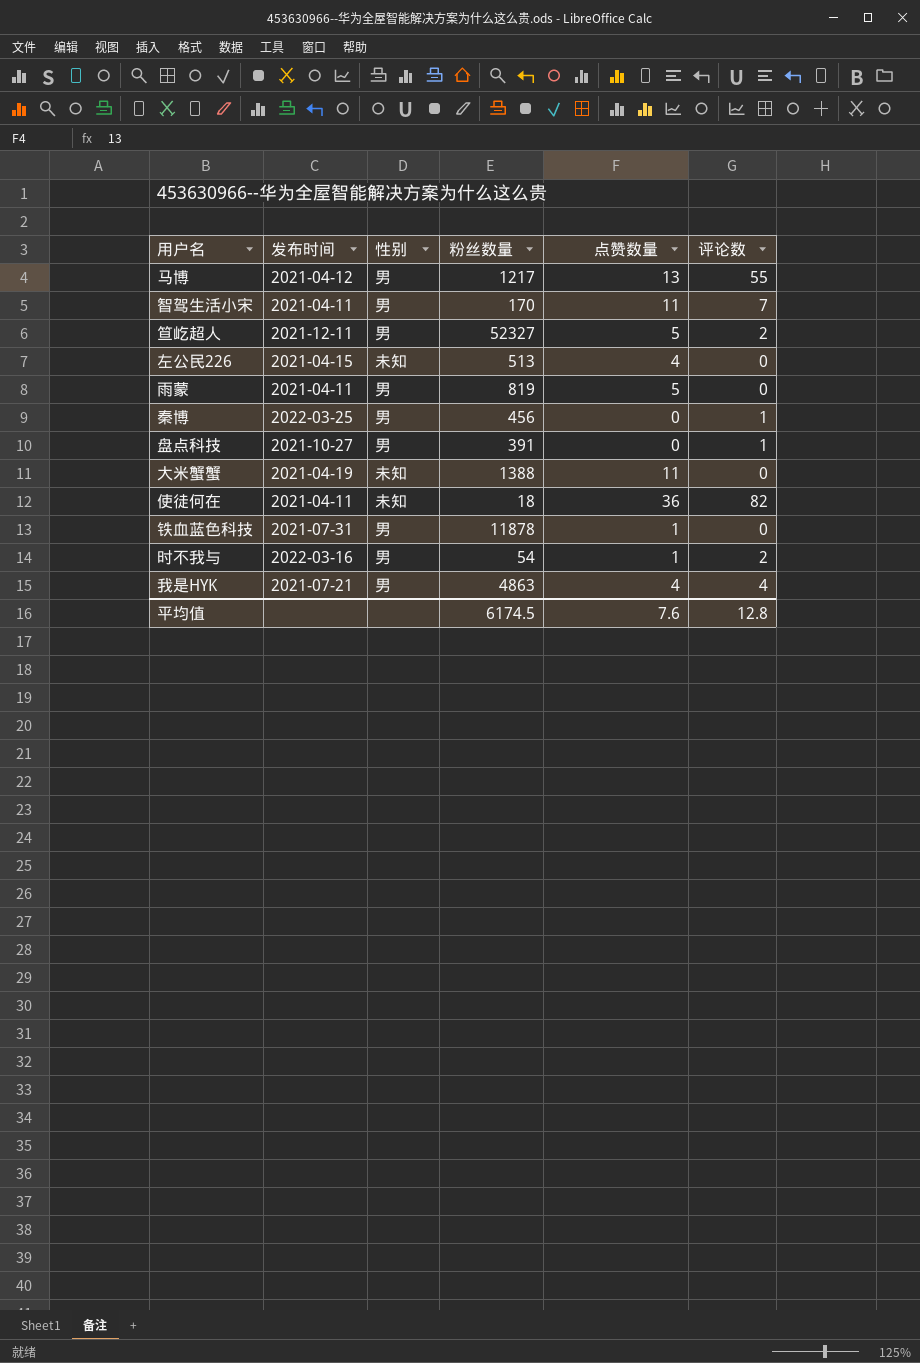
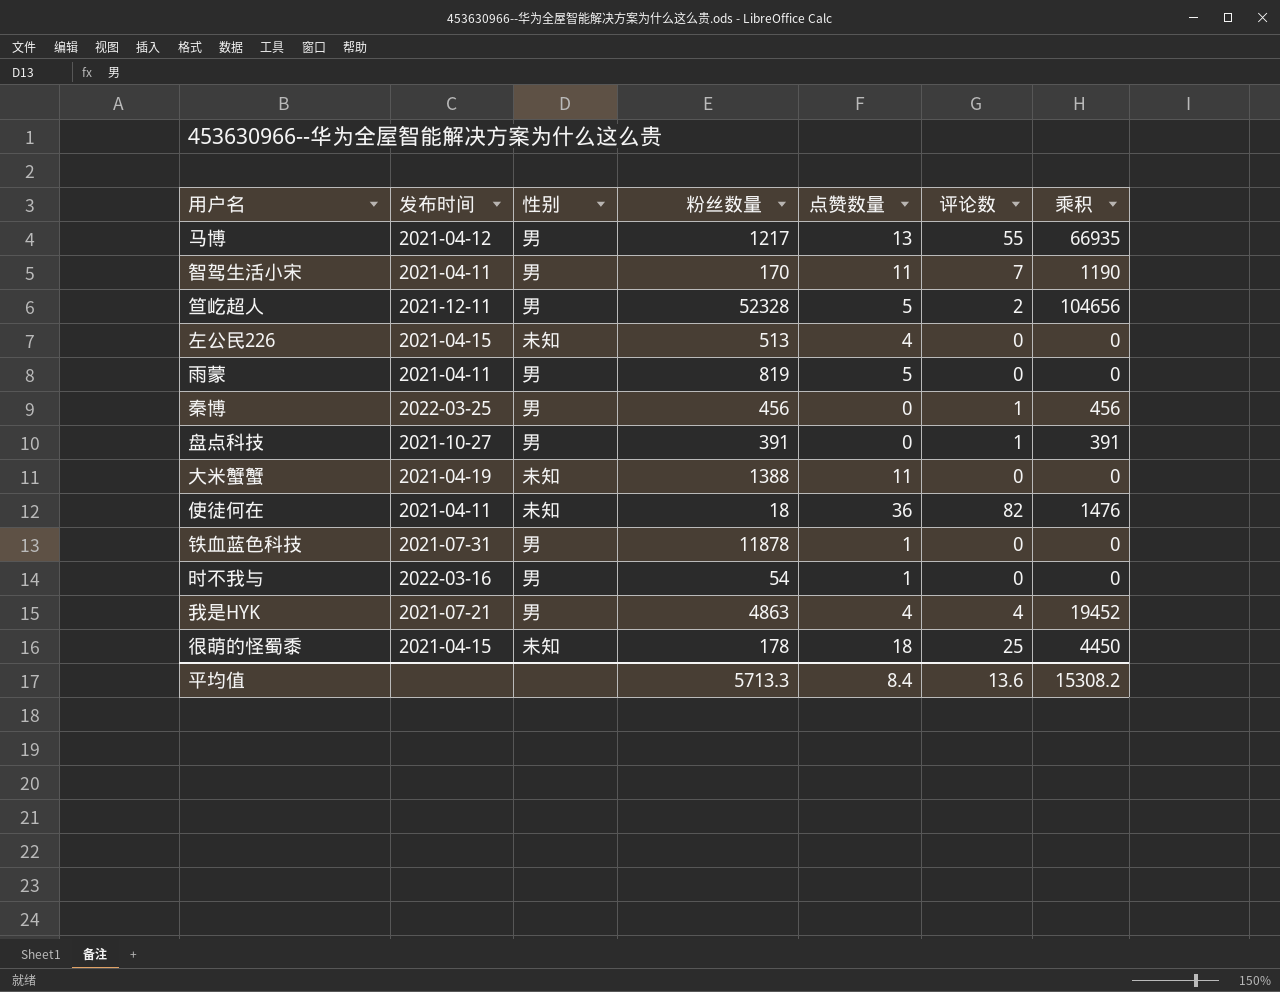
column 乘积 | formula: none -> [粉丝数量] * [评论数]
笪屹超人 | 粉丝数量: 52327 -> 52328
时不我与 | 评论数: 2 -> 0
row 很萌的怪蜀黍: none -> 2021-04-15 | 未知 | 178 | 18 | 25 | 4450
平均值 | 粉丝数量: 6174.5 -> 5713.3
平均值 | 点赞数量: 7.6 -> 8.4
平均值 | 评论数: 12.8 -> 13.6

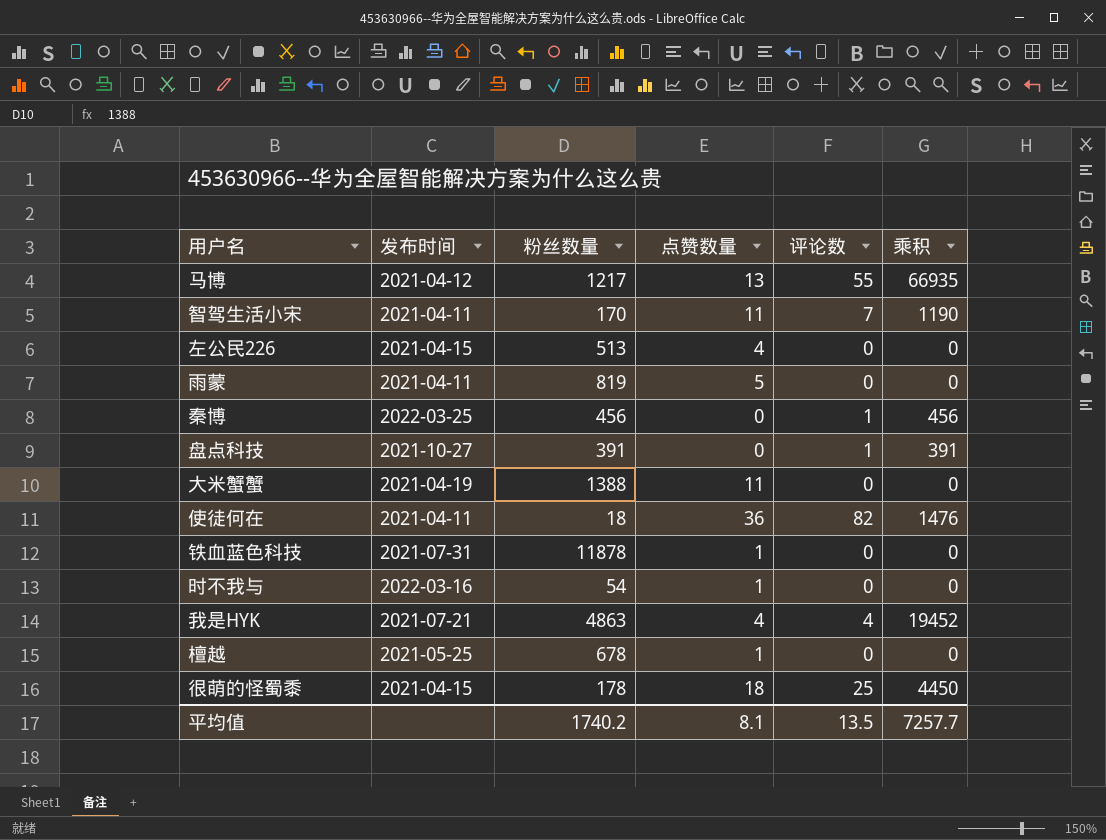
column 性别 | position: 3 -> none
row 笪屹超人: 2021-12-11 | 男 | 52328 | 5 | 2 | 104656 -> none
row 檀越: none -> 2021-05-25 | 678 | 1 | 0 | 0
平均值 | 粉丝数量: 5713.3 -> 1740.2
平均值 | 点赞数量: 8.4 -> 8.1
平均值 | 评论数: 13.6 -> 13.5
平均值 | 乘积: 15308.2 -> 7257.7

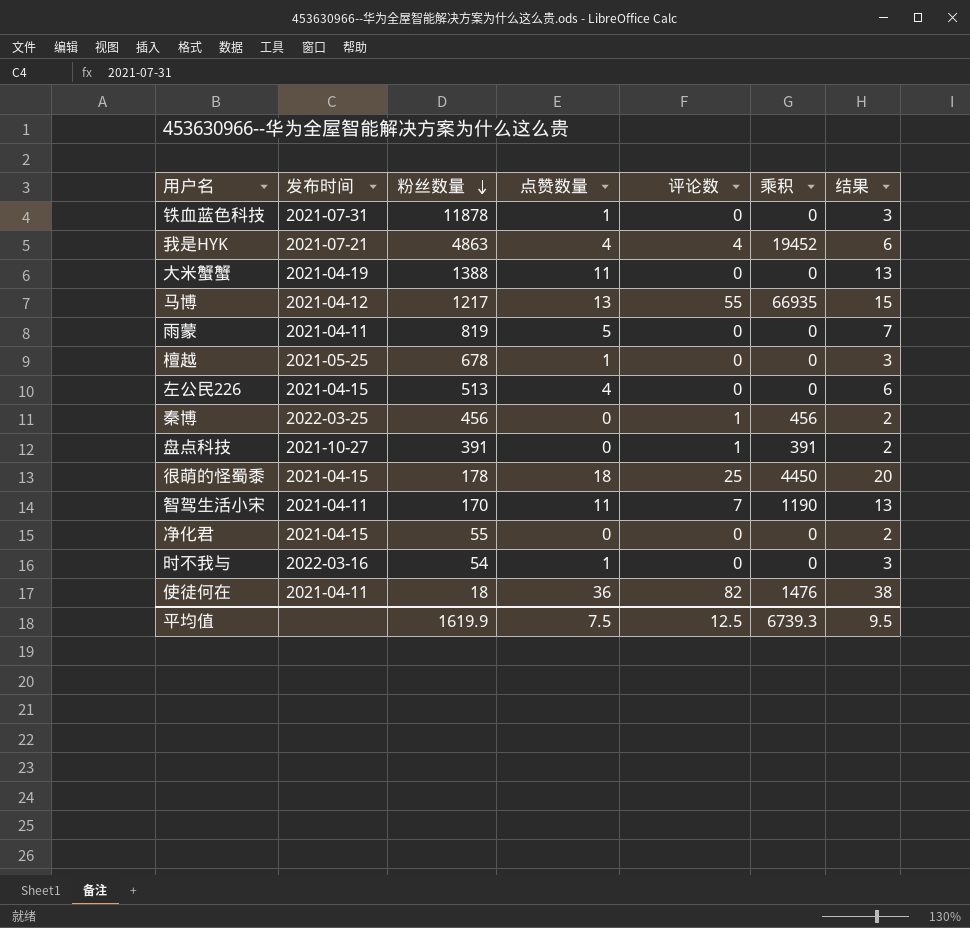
row order: none -> 粉丝数量 descending
column 结果 | formula: none -> [点赞数量] + 2
row 净化君: none -> 2021-04-15 | 55 | 0 | 0 | 0 | 2
平均值 | 粉丝数量: 1740.2 -> 1619.9
平均值 | 点赞数量: 8.1 -> 7.5
平均值 | 评论数: 13.5 -> 12.5
平均值 | 乘积: 7257.7 -> 6739.3

